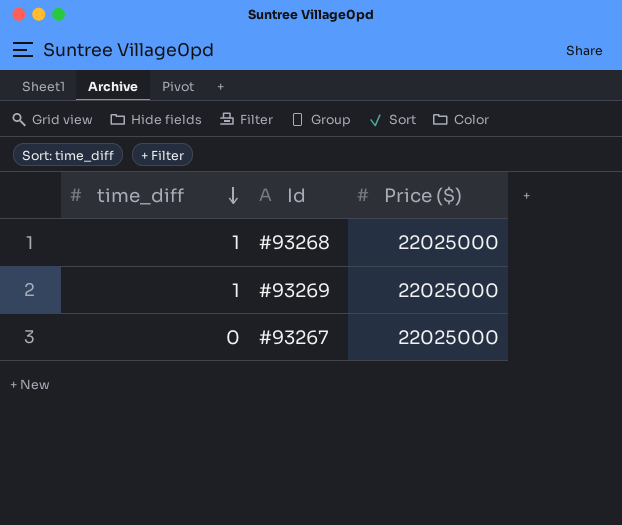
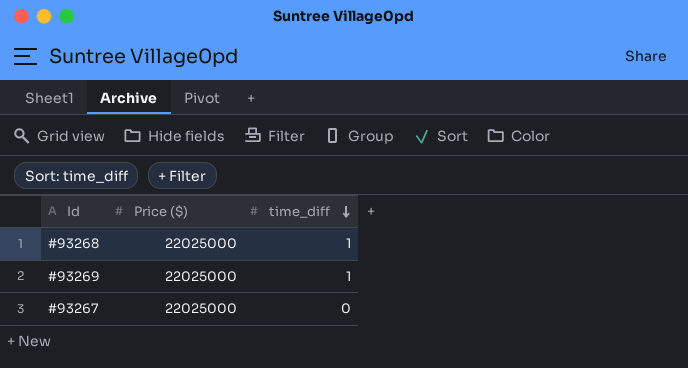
column time_diff | position: 1 -> 3

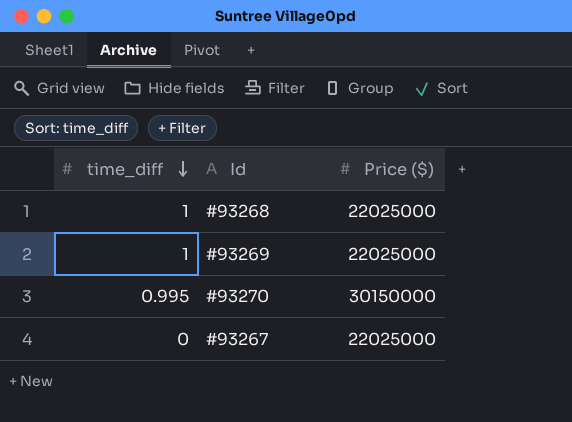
column time_diff | position: 3 -> 1
row #93270: none -> 0.995 | 30150000

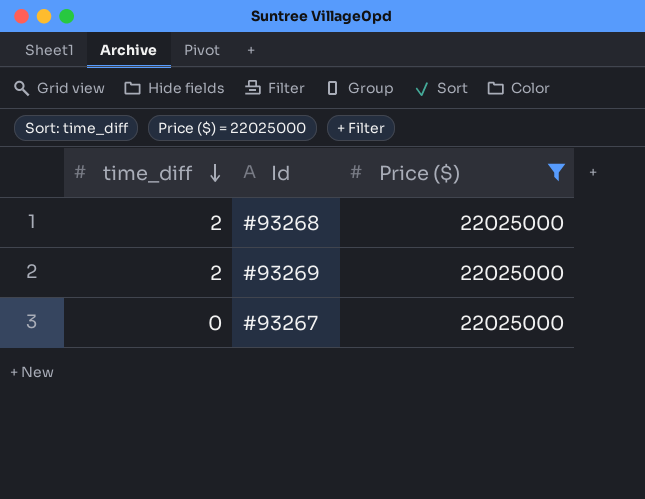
filter: none -> Price ($) = 22025000
#93268 | time_diff: 1 -> 2
#93269 | time_diff: 1 -> 2

